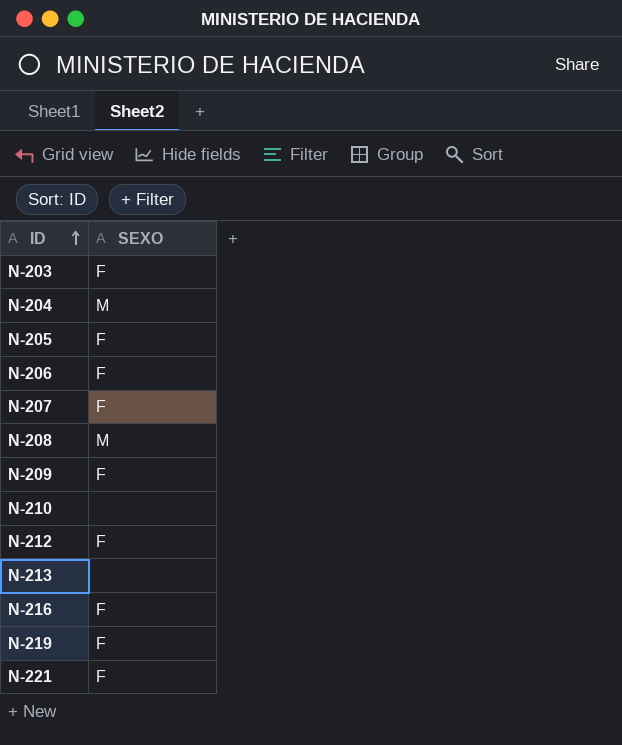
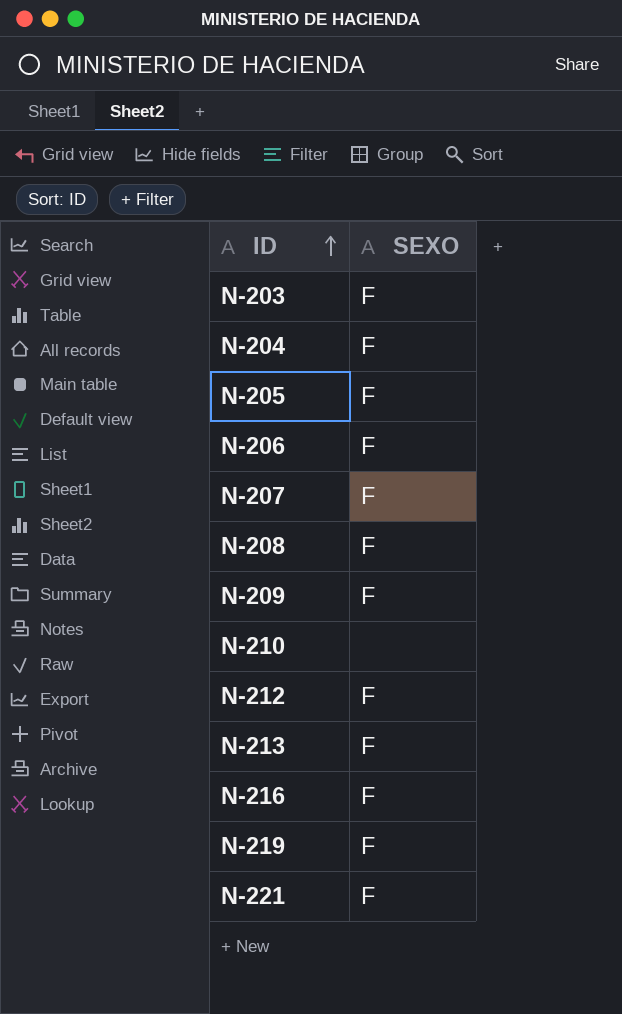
N-204 | SEXO: M -> F
N-208 | SEXO: M -> F
N-213 | SEXO: none -> F

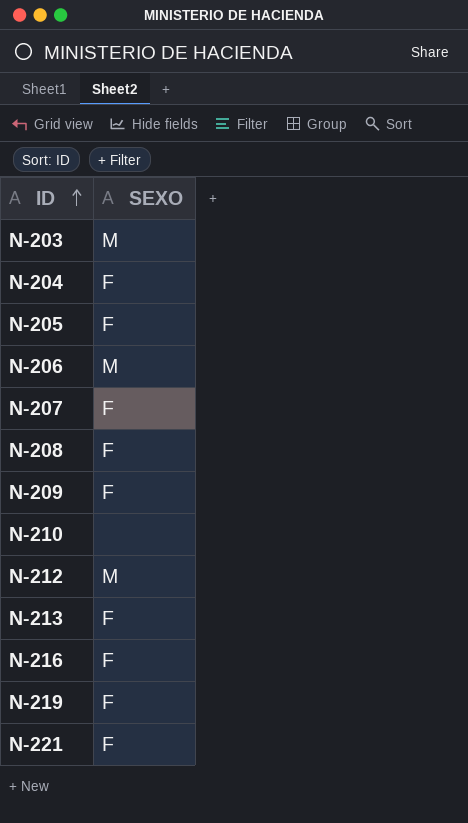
N-203 | SEXO: F -> M
N-206 | SEXO: F -> M
N-212 | SEXO: F -> M

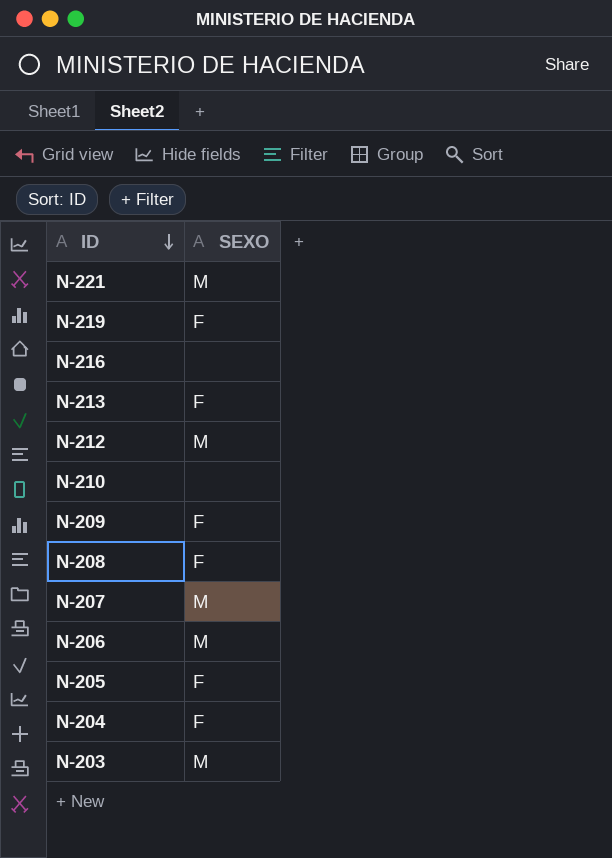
row order: ID ascending -> ID descending
N-221 | SEXO: F -> M
N-216 | SEXO: F -> none
N-207 | SEXO: F -> M

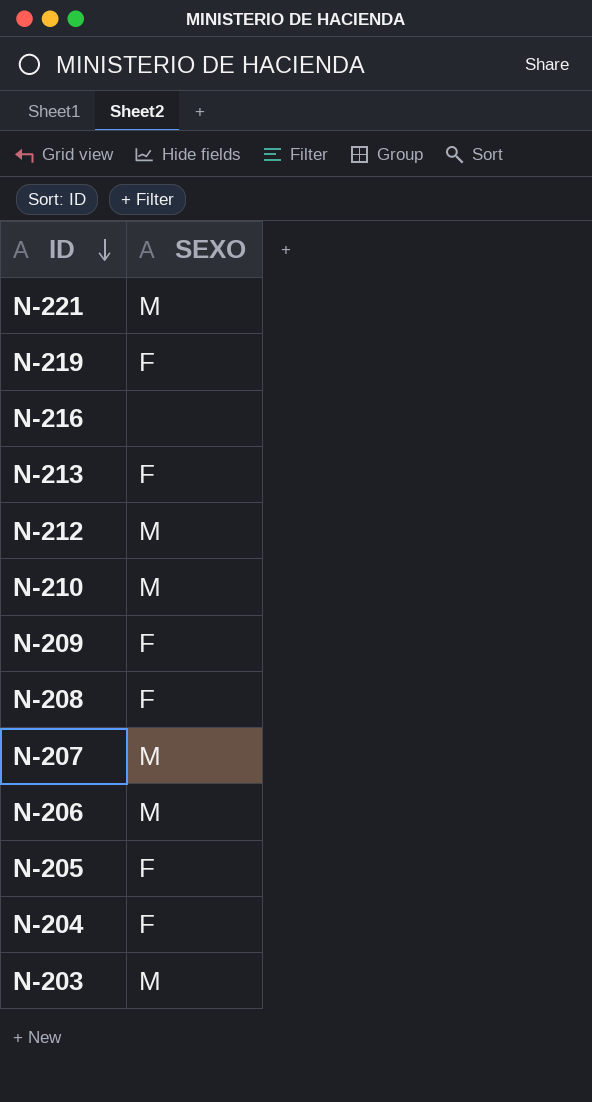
N-210 | SEXO: none -> M

